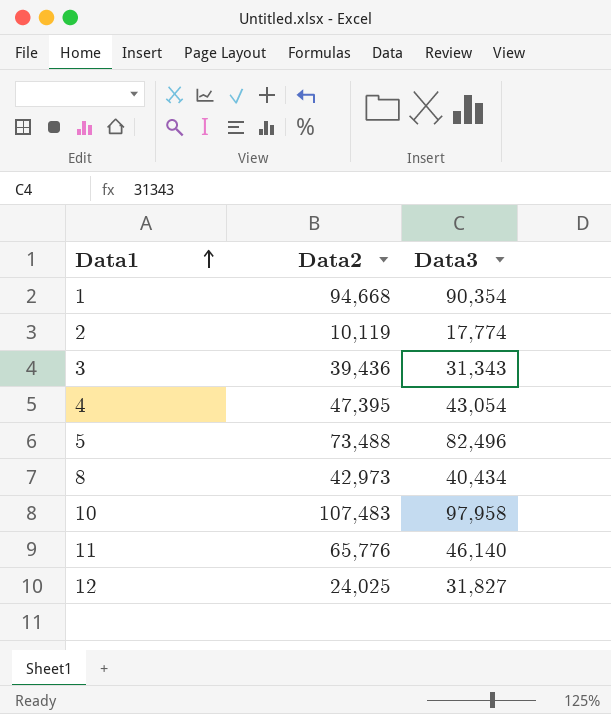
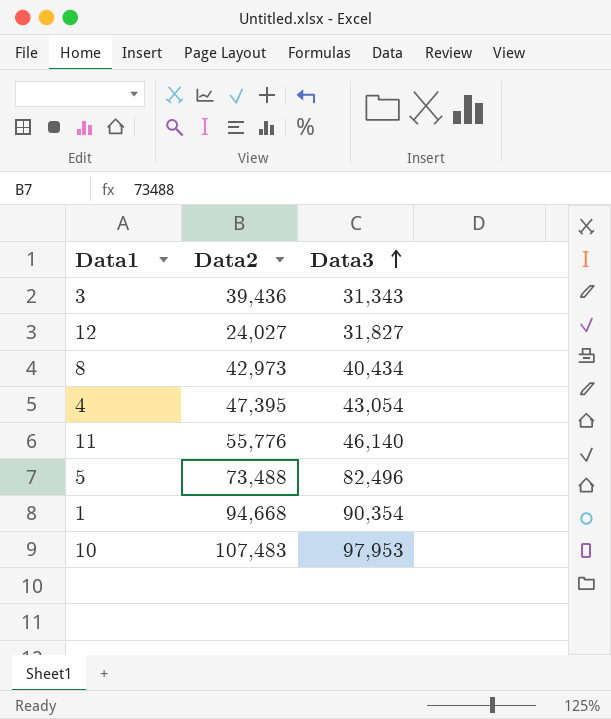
row order: Data1 ascending -> Data3 ascending
row 2: 10,119 | 17,774 -> none
12 | Data2: 24,025 -> 24,027
11 | Data2: 65,776 -> 55,776
10 | Data3: 97,958 -> 97,953

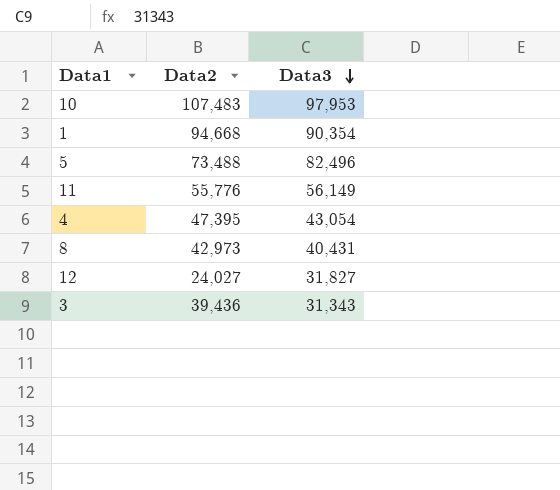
row order: Data3 ascending -> Data3 descending
11 | Data3: 46,140 -> 56,149
8 | Data3: 40,434 -> 40,431

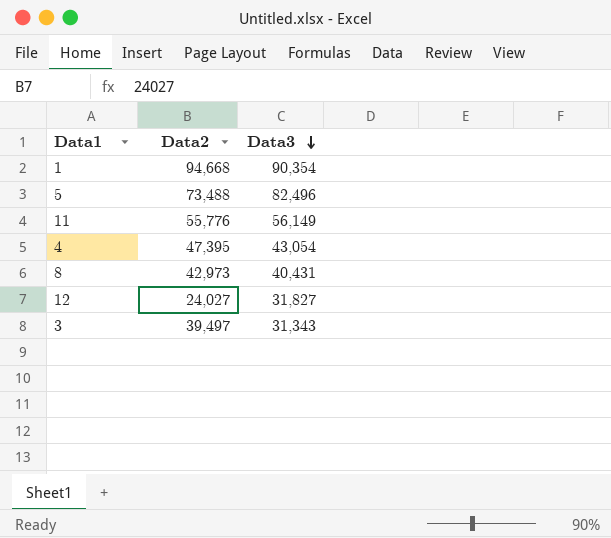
row 10: 107,483 | 97,953 -> none
3 | Data2: 39,436 -> 39,497

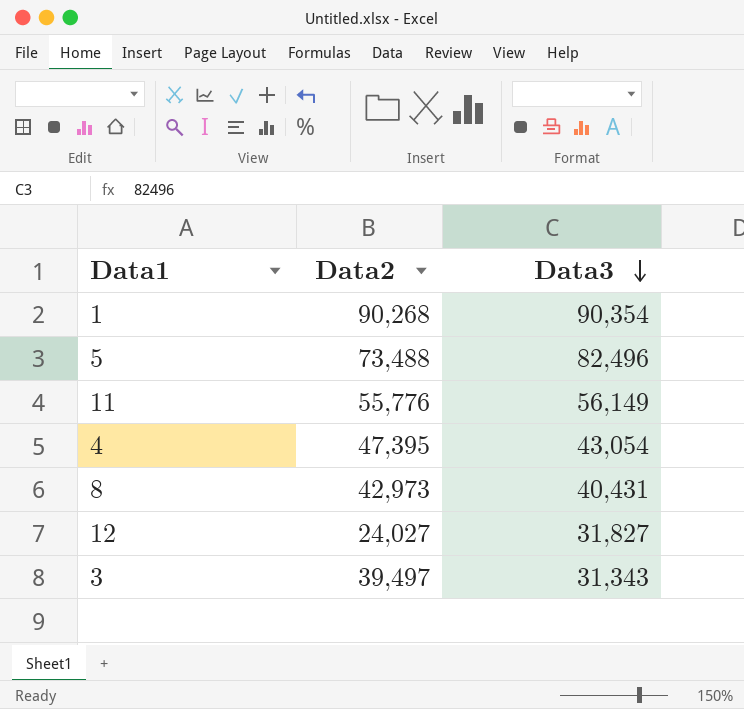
1 | Data2: 94,668 -> 90,268

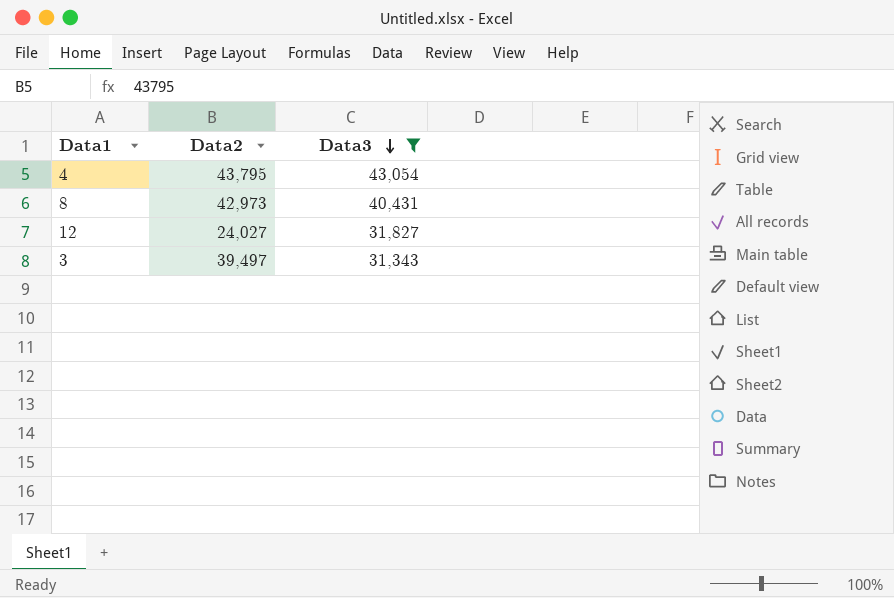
filter: none -> Data3 <= 43,054
4 | Data2: 47,395 -> 43,795

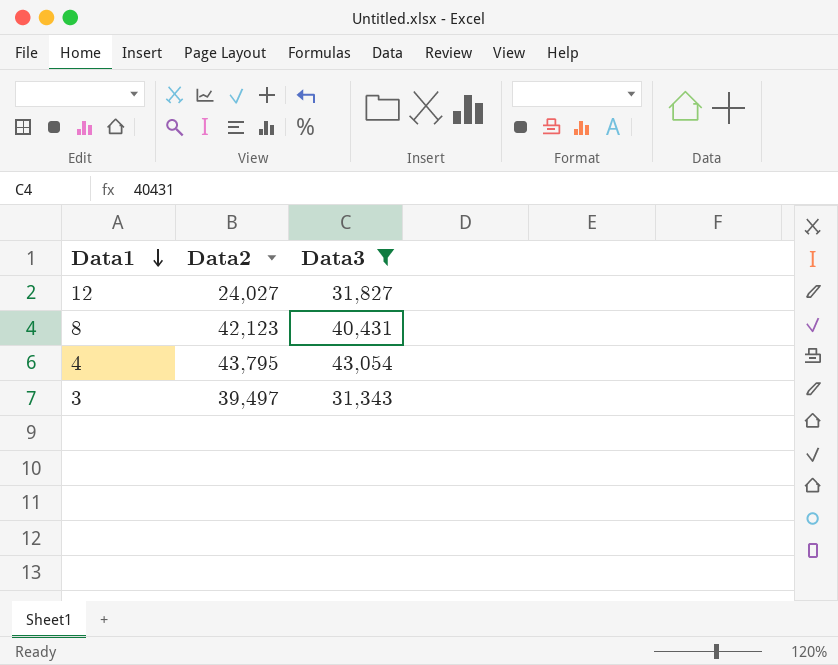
row order: Data3 descending -> Data1 descending
8 | Data2: 42,973 -> 42,123

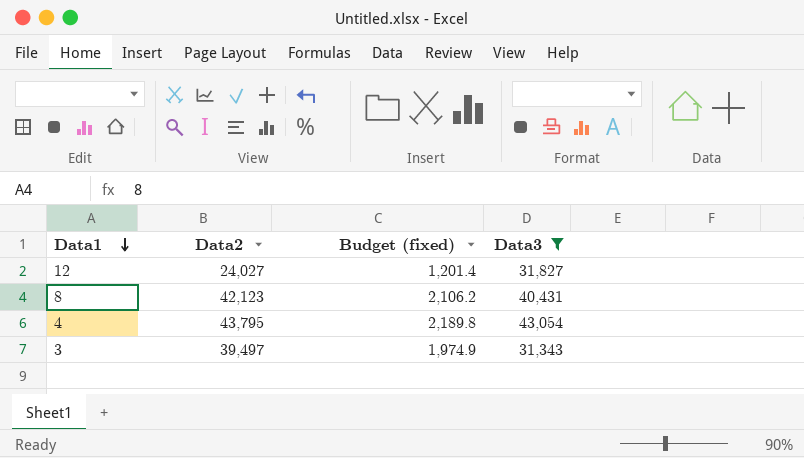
column Budget (fixed) | formula: none -> [Data2] * 0.05

